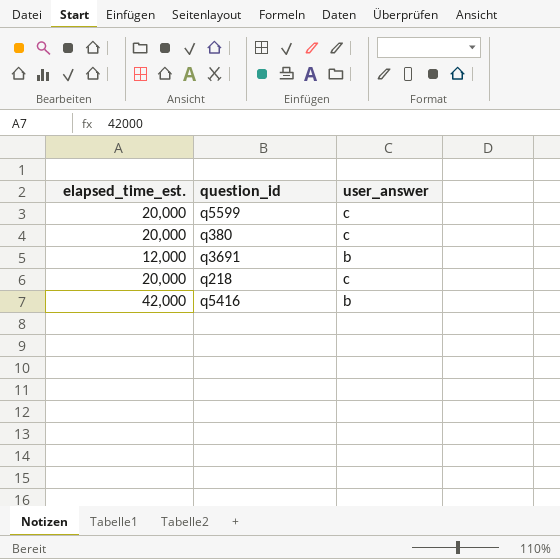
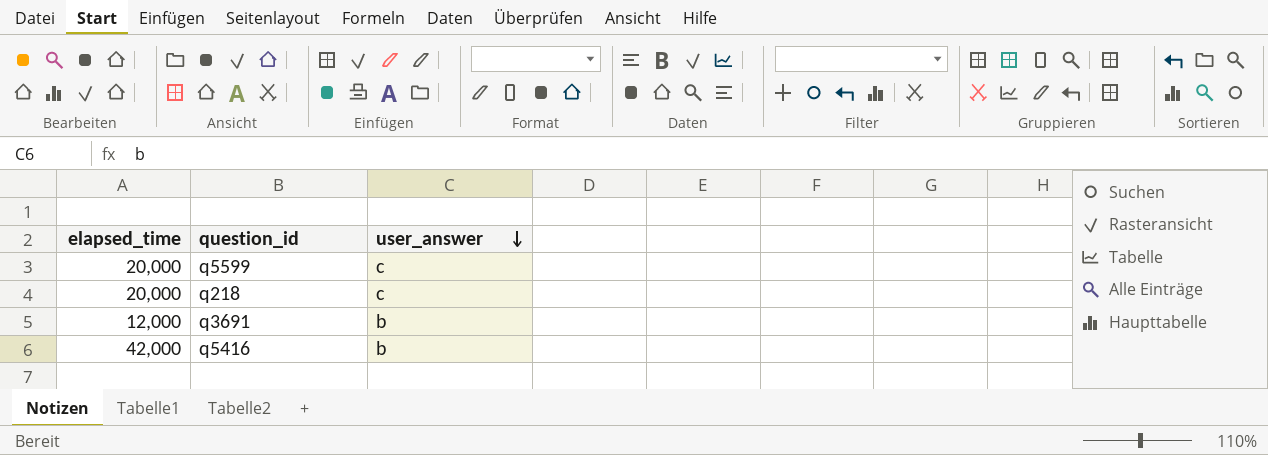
row order: none -> user_answer descending
column name: elapsed_time_est. -> elapsed_time
row q380: 20,000 | c -> none

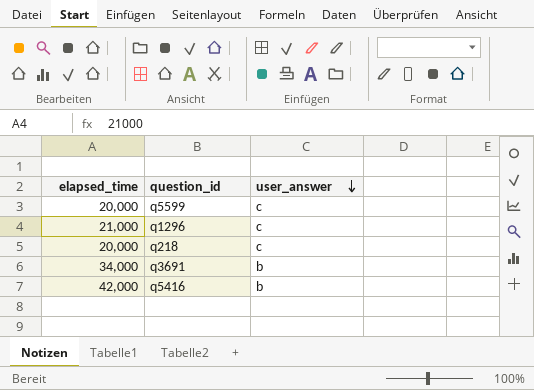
row q1296: none -> 21,000 | c
q3691 | elapsed_time: 12,000 -> 34,000

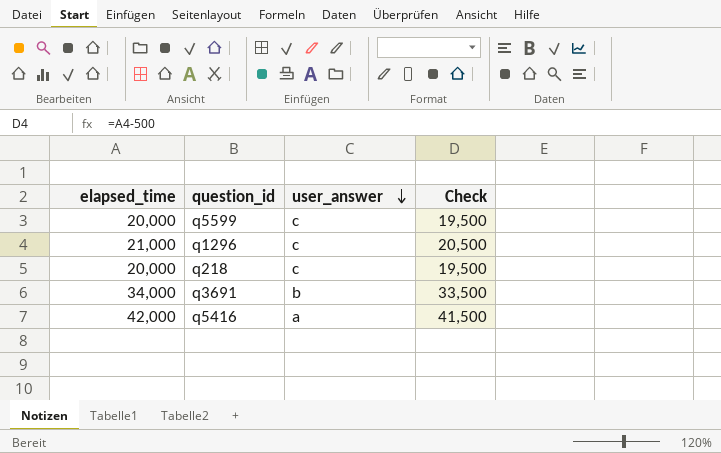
column Check | formula: none -> [elapsed_time] - 500
q5416 | user_answer: b -> a

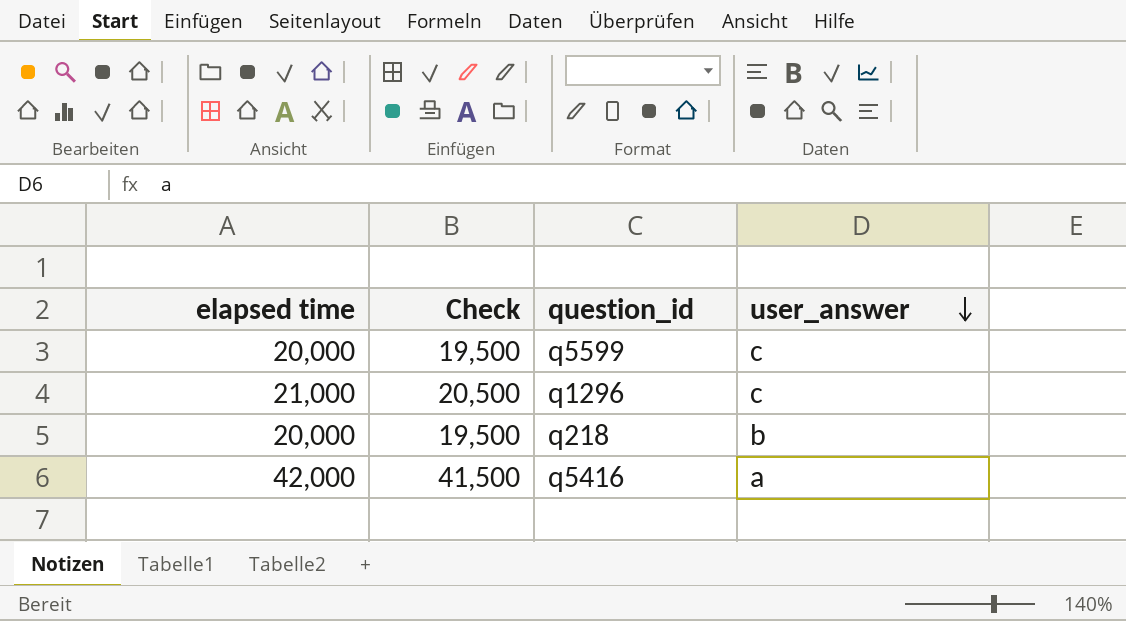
column name: elapsed_time -> elapsed time
column Check | position: 4 -> 2
row q3691: 34,000 | b | 33,500 -> none
q218 | user_answer: c -> b

